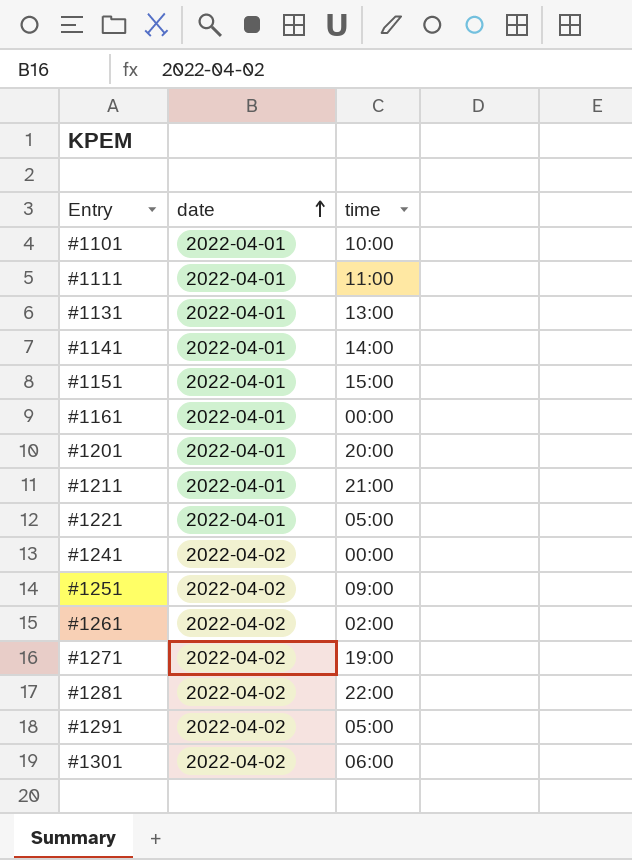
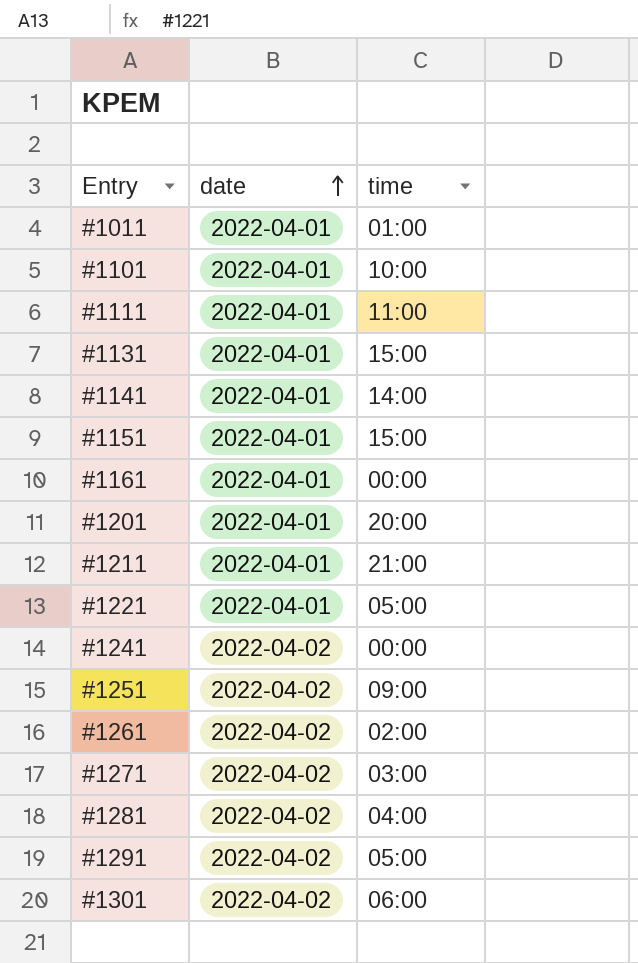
row #1011: none -> 2022-04-01 | 01:00
#1131 | time: 13:00 -> 15:00
#1271 | time: 19:00 -> 03:00
#1281 | time: 22:00 -> 04:00

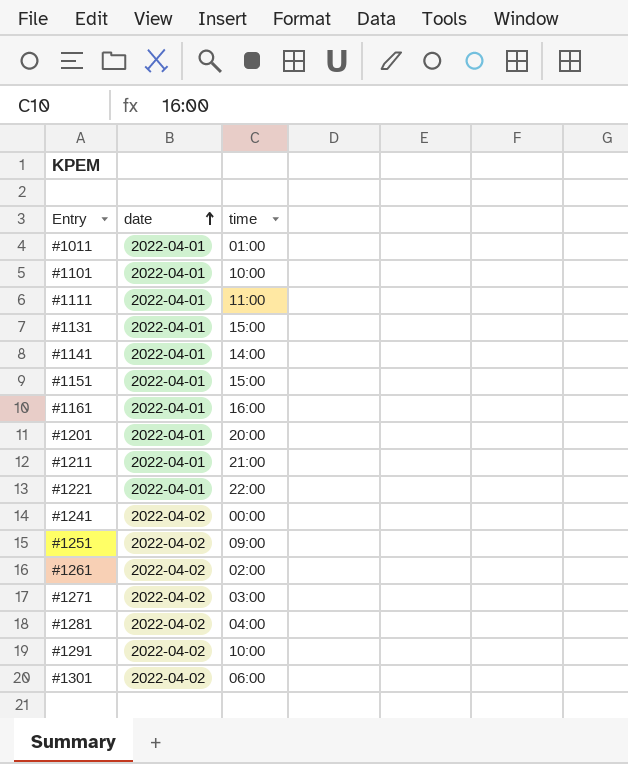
#1161 | time: 00:00 -> 16:00
#1221 | time: 05:00 -> 22:00
#1291 | time: 05:00 -> 10:00

